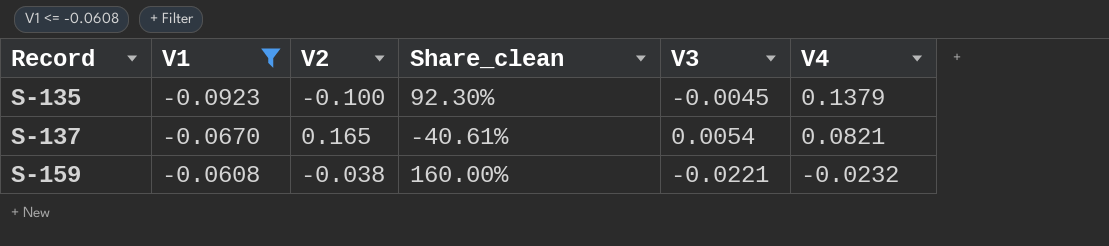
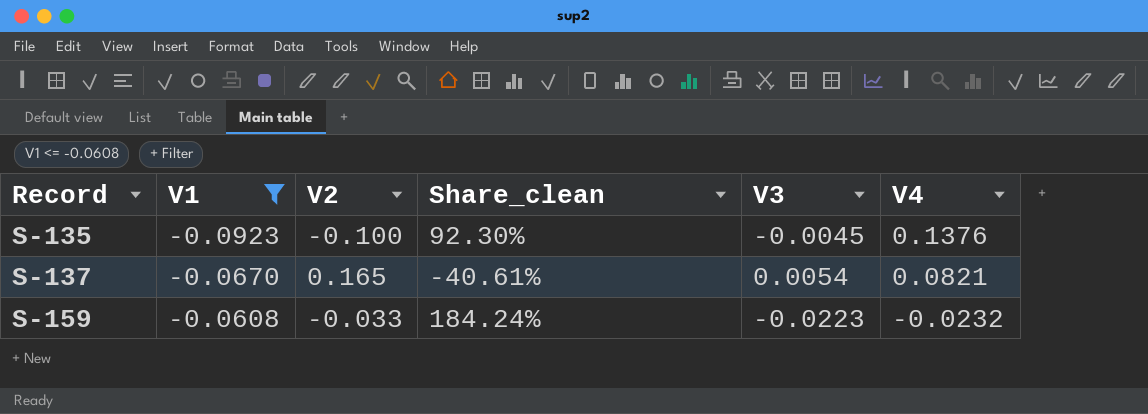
S-135 | V4: 0.1379 -> 0.1376
S-159 | V2: -0.038 -> -0.033
S-159 | Share_clean: 160.00% -> 184.24%
S-159 | V3: -0.0221 -> -0.0223

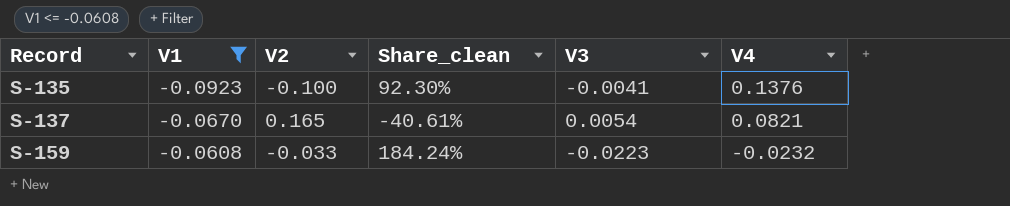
S-135 | V3: -0.0045 -> -0.0041

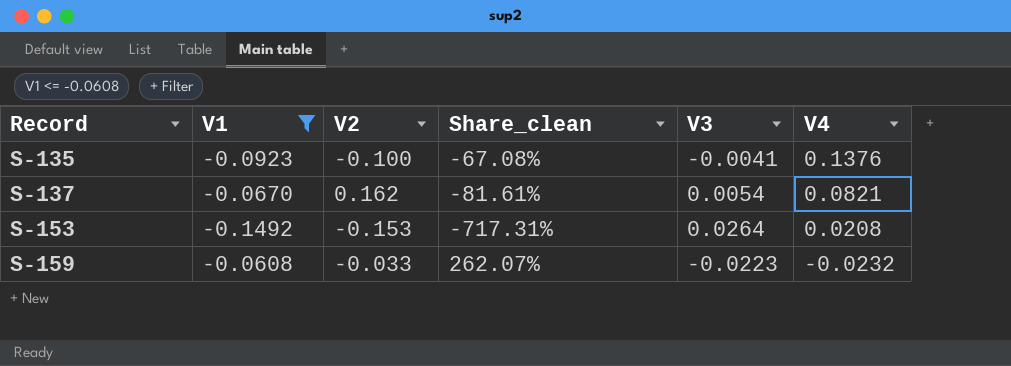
column Share_clean | formula: [V1] / [V2] -> [V1] / [V4]
S-137 | V2: 0.165 -> 0.162
row S-153: none -> -0.1492 | -0.153 | -717.31% | 0.0264 | 0.0208

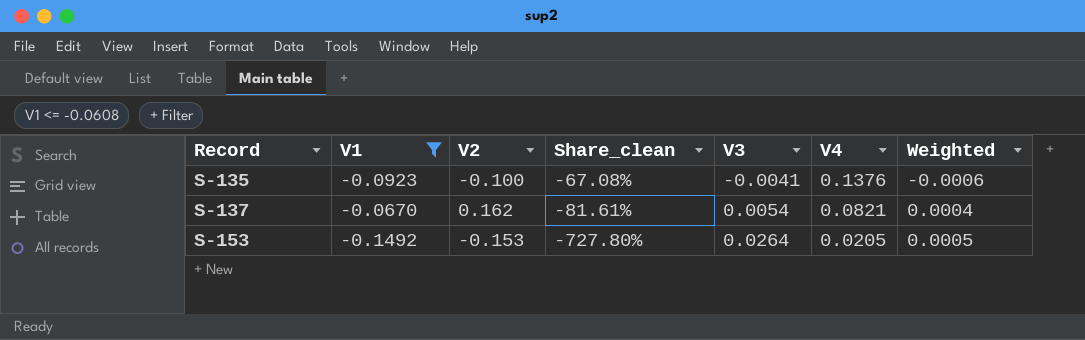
column Weighted | formula: none -> [V3] * [V4]
row S-159: -0.0608 | -0.033 | 262.07% | -0.0223 | -0.0232 -> none
S-153 | Share_clean: -717.31% -> -727.80%
S-153 | V4: 0.0208 -> 0.0205

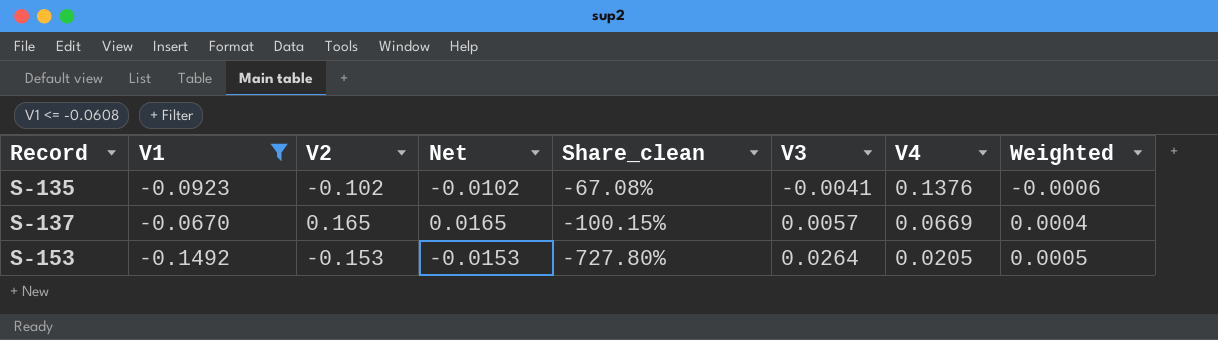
column Net | formula: none -> [V2] * 0.1
S-135 | V2: -0.100 -> -0.102
S-137 | V2: 0.162 -> 0.165
S-137 | Share_clean: -81.61% -> -100.15%
S-137 | V3: 0.0054 -> 0.0057
S-137 | V4: 0.0821 -> 0.0669

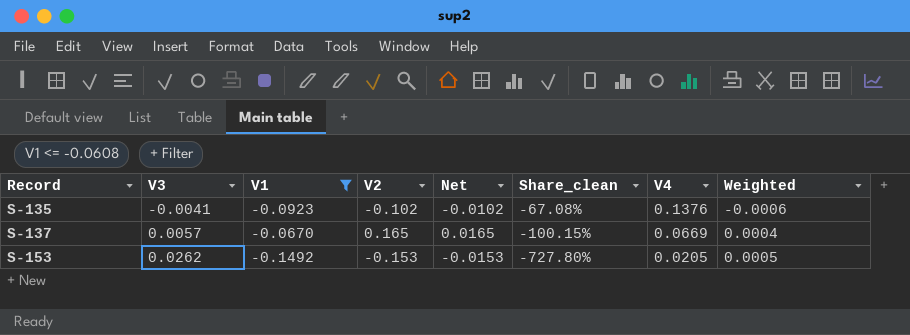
column V3 | position: 6 -> 2
S-153 | V3: 0.0264 -> 0.0262

